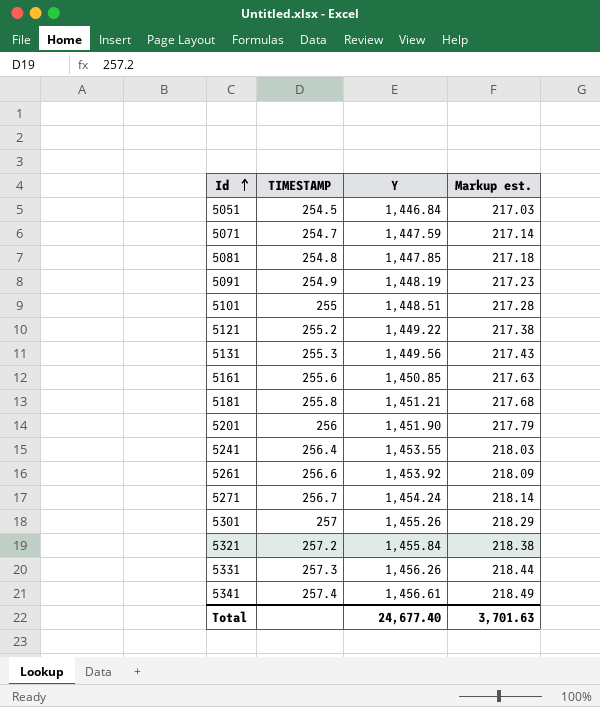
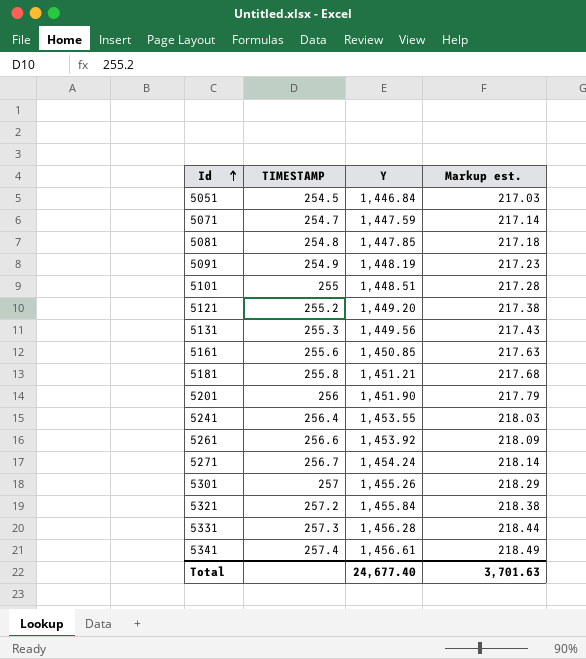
5121 | Y: 1,449.22 -> 1,449.20
5331 | Y: 1,456.26 -> 1,456.28

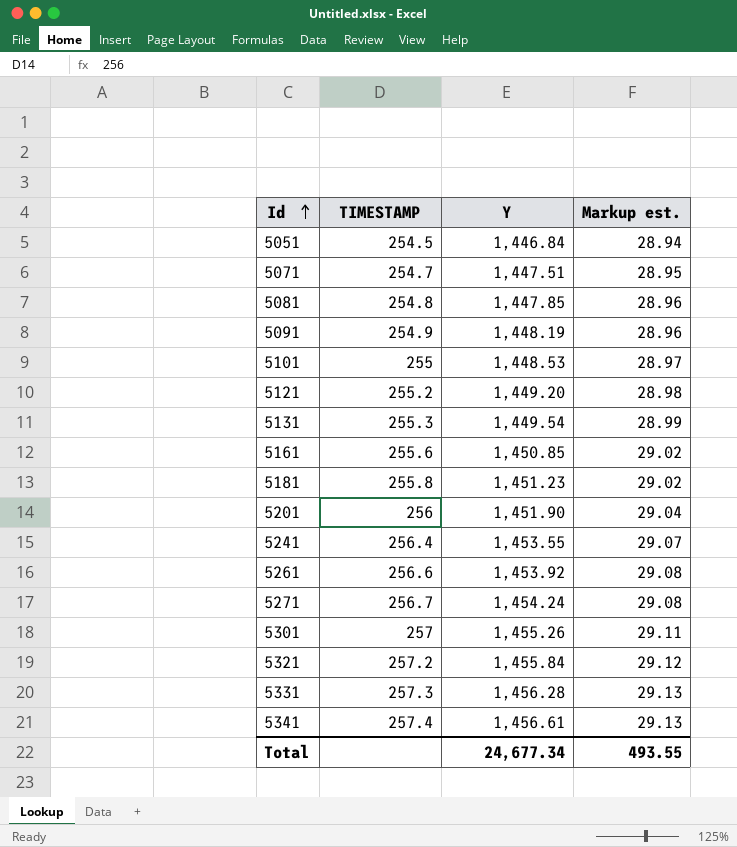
column Markup est. | formula: [Y] * 0.15 -> [Y] * 0.02
5071 | Y: 1,447.59 -> 1,447.51
5101 | Y: 1,448.51 -> 1,448.53
5131 | Y: 1,449.56 -> 1,449.54
5181 | Y: 1,451.21 -> 1,451.23
Total | Y: 24,677.40 -> 24,677.34
Total | Markup est.: 3,701.63 -> 493.55

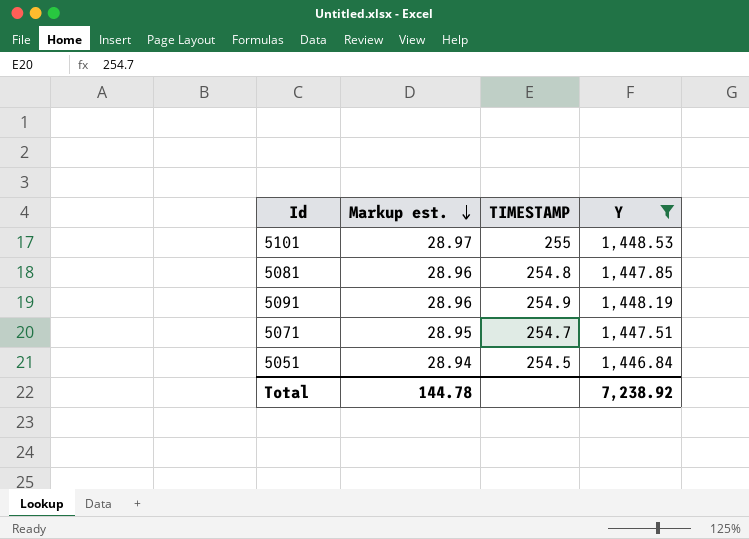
filter: none -> Y <= 1,448.53
row order: Id ascending -> Markup est. descending
column Markup est. | position: 4 -> 2
Total | Markup est.: 493.55 -> 144.78
Total | Y: 24,677.34 -> 7,238.92

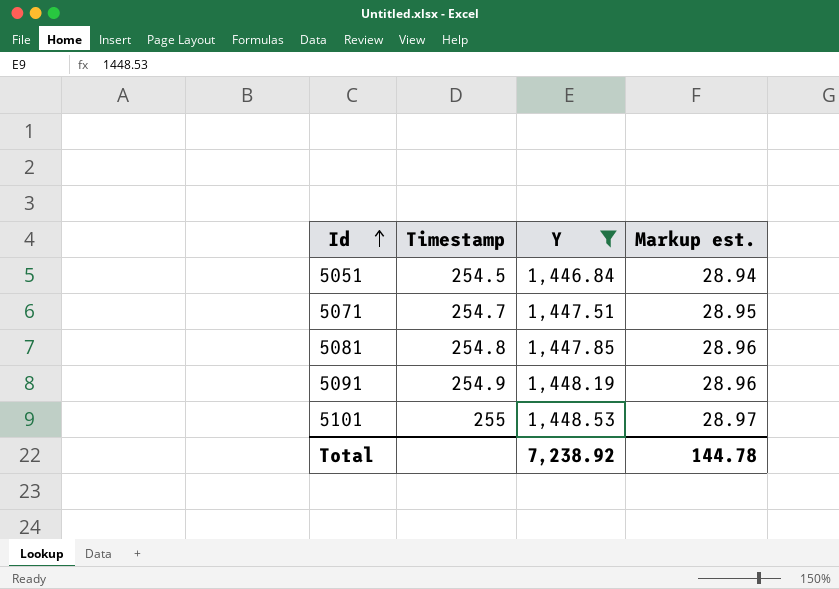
row order: Markup est. descending -> Id ascending
column name: TIMESTAMP -> Timestamp
column Markup est. | position: 2 -> 4

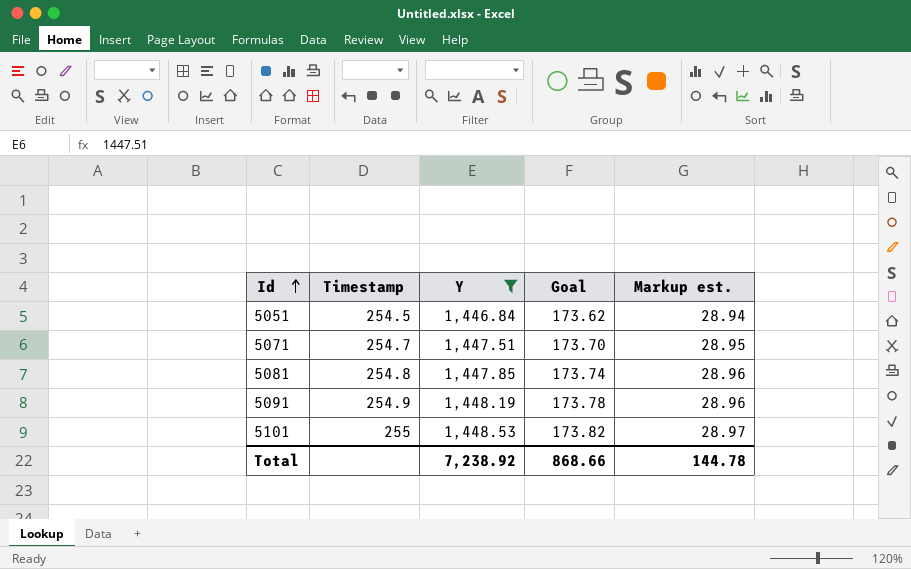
column Goal | formula: none -> [Y] * 0.12

